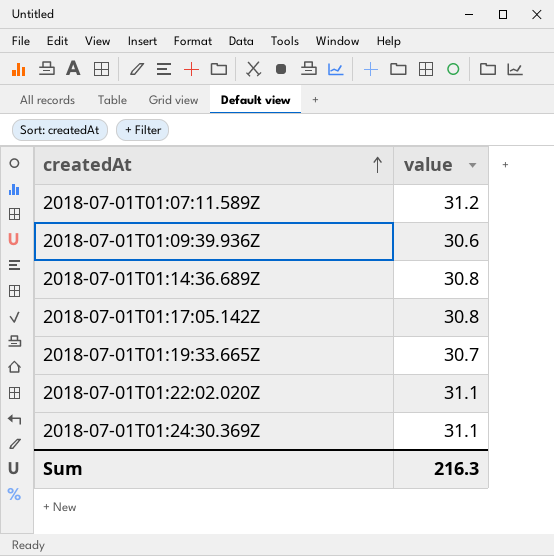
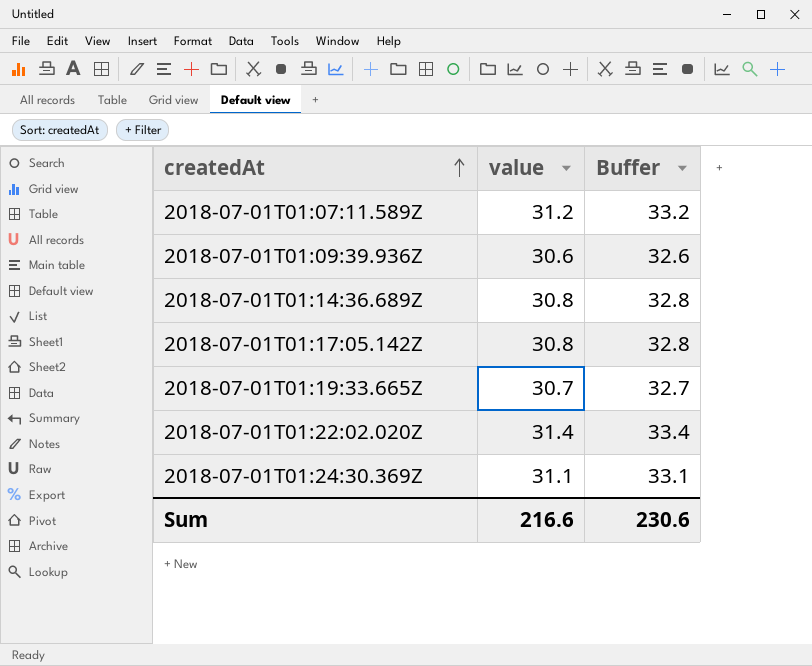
column Buffer | formula: none -> [value] + 2
2018-07-01T01:22:02.020Z | value: 31.1 -> 31.4
Sum | value: 216.3 -> 216.6

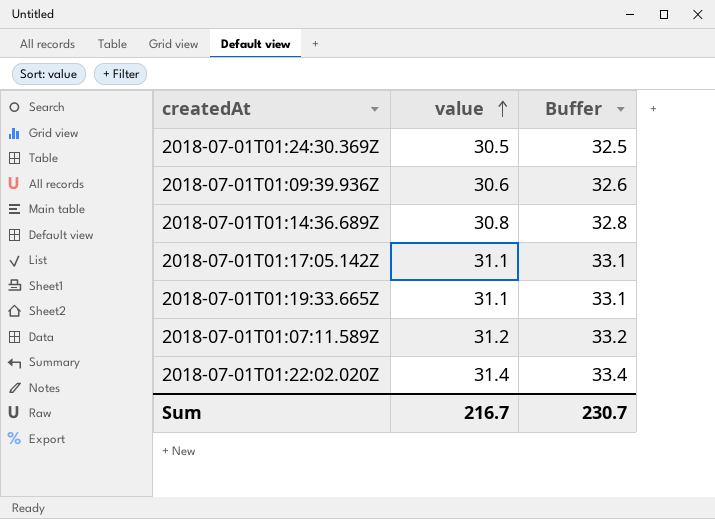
row order: createdAt ascending -> value ascending
2018-07-01T01:24:30.369Z | value: 31.1 -> 30.5
2018-07-01T01:24:30.369Z | Buffer: 33.1 -> 32.5
2018-07-01T01:17:05.142Z | value: 30.8 -> 31.1
2018-07-01T01:17:05.142Z | Buffer: 32.8 -> 33.1
2018-07-01T01:19:33.665Z | value: 30.7 -> 31.1
2018-07-01T01:19:33.665Z | Buffer: 32.7 -> 33.1
Sum | value: 216.6 -> 216.7
Sum | Buffer: 230.6 -> 230.7

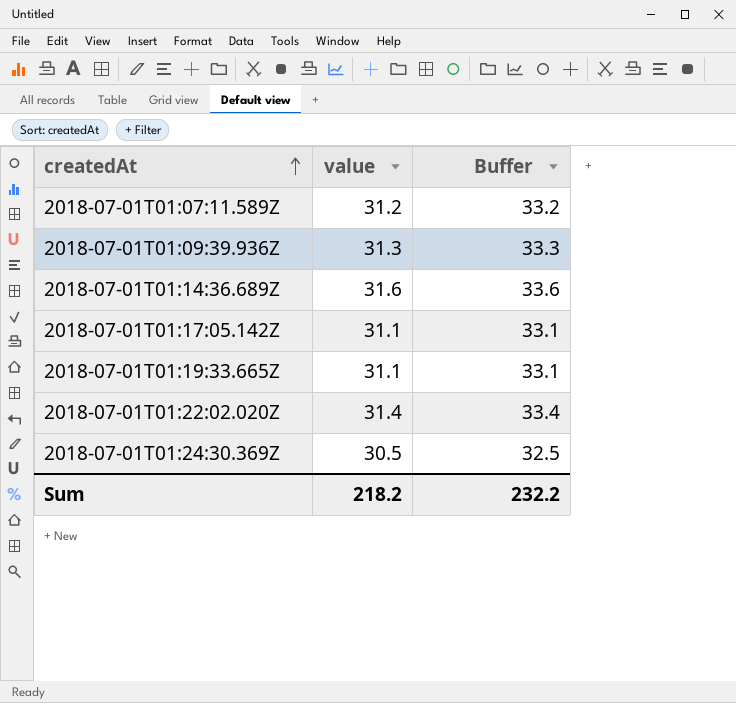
row order: value ascending -> createdAt ascending
2018-07-01T01:09:39.936Z | value: 30.6 -> 31.3
2018-07-01T01:09:39.936Z | Buffer: 32.6 -> 33.3
2018-07-01T01:14:36.689Z | value: 30.8 -> 31.6
2018-07-01T01:14:36.689Z | Buffer: 32.8 -> 33.6
Sum | value: 216.7 -> 218.2
Sum | Buffer: 230.7 -> 232.2

